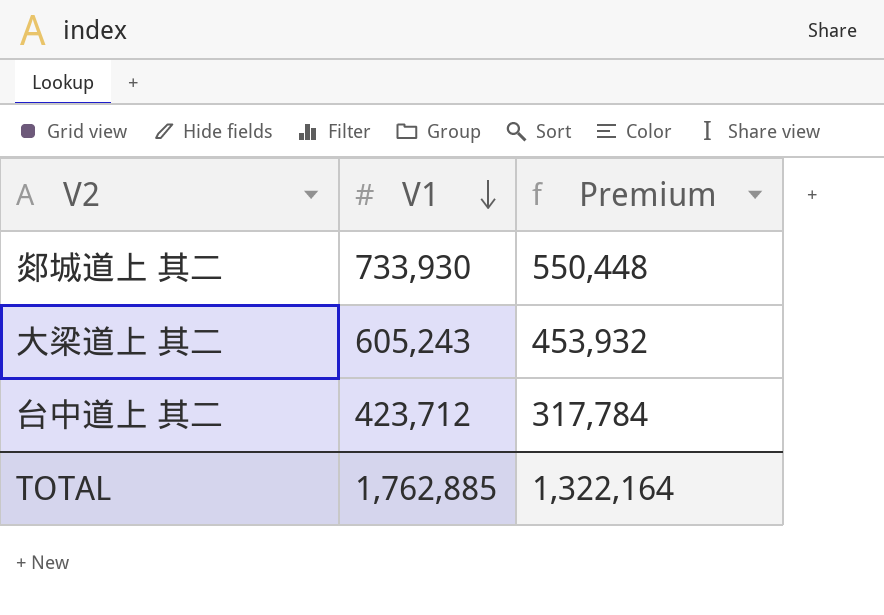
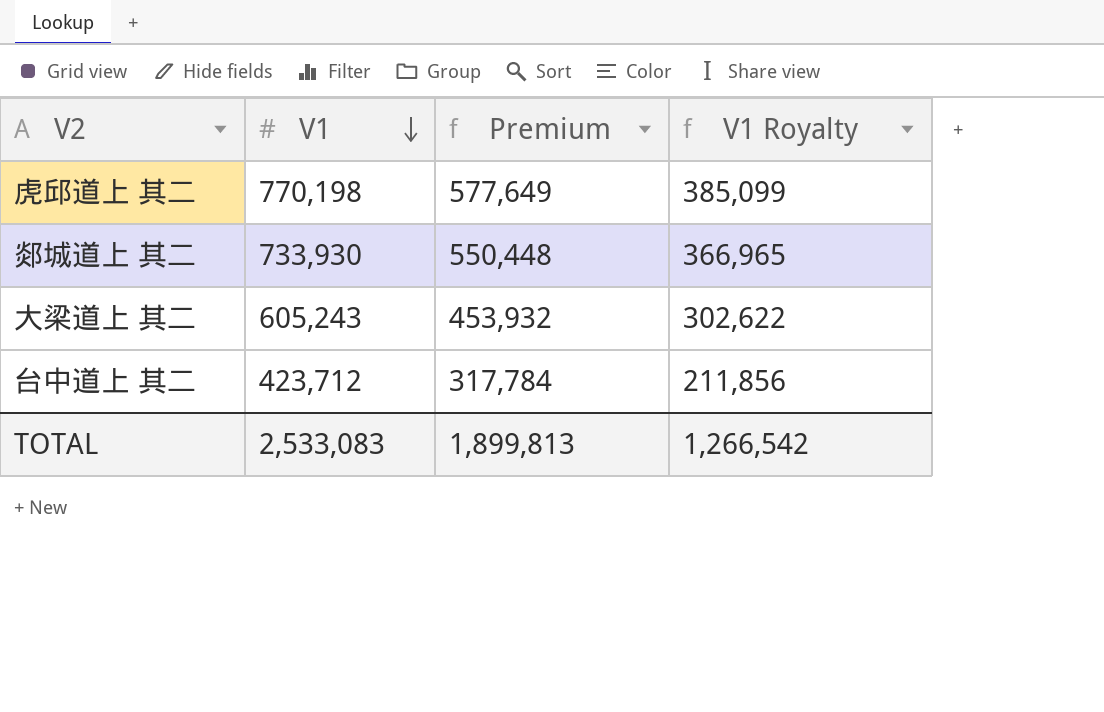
column V1 Royalty | formula: none -> [V1] * 0.5
row 虎邱道上 其二: none -> 770,198 | 577,649 | 385,099
TOTAL | V1: 1,762,885 -> 2,533,083
TOTAL | Premium: 1,322,164 -> 1,899,813

